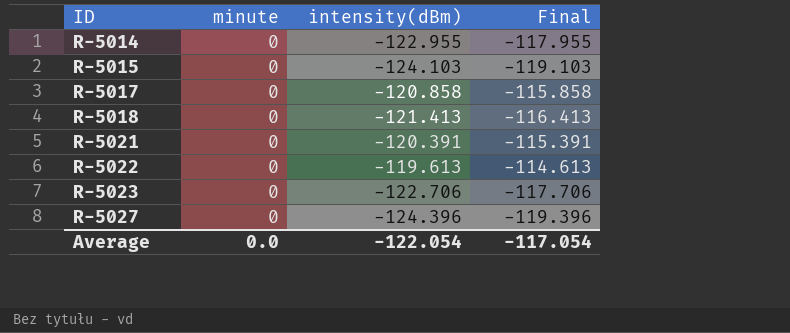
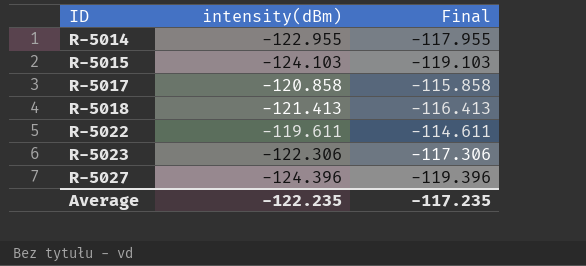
column minute | position: 2 -> none
row R-5021: 0 | -120.391 | -115.391 -> none
R-5022 | intensity(dBm): -119.613 -> -119.611
R-5022 | Final: -114.613 -> -114.611
R-5023 | intensity(dBm): -122.706 -> -122.306
R-5023 | Final: -117.706 -> -117.306
Average | intensity(dBm): -122.054 -> -122.235
Average | Final: -117.054 -> -117.235

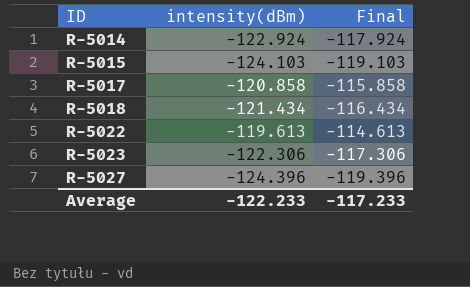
R-5014 | intensity(dBm): -122.955 -> -122.924
R-5014 | Final: -117.955 -> -117.924
R-5018 | intensity(dBm): -121.413 -> -121.434
R-5018 | Final: -116.413 -> -116.434
R-5022 | intensity(dBm): -119.611 -> -119.613
R-5022 | Final: -114.611 -> -114.613
Average | intensity(dBm): -122.235 -> -122.233
Average | Final: -117.235 -> -117.233

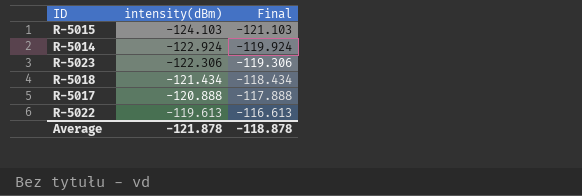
row order: ID ascending -> intensity(dBm) ascending
column Final | formula: [intensity(dBm)] + 5 -> [intensity(dBm)] + 3
row R-5027: -124.396 | -119.396 -> none
R-5017 | intensity(dBm): -120.858 -> -120.888
Average | intensity(dBm): -122.233 -> -121.878
Average | Final: -117.233 -> -118.878

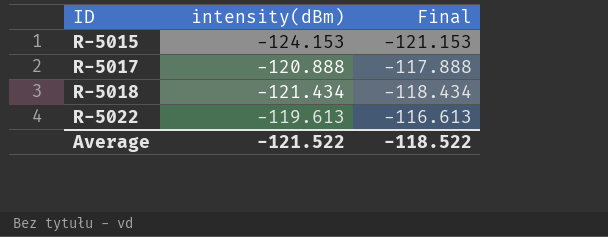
row order: intensity(dBm) ascending -> ID ascending
row R-5014: -122.924 | -119.924 -> none
row R-5023: -122.306 | -119.306 -> none
R-5015 | intensity(dBm): -124.103 -> -124.153
R-5015 | Final: -121.103 -> -121.153
Average | intensity(dBm): -121.878 -> -121.522
Average | Final: -118.878 -> -118.522

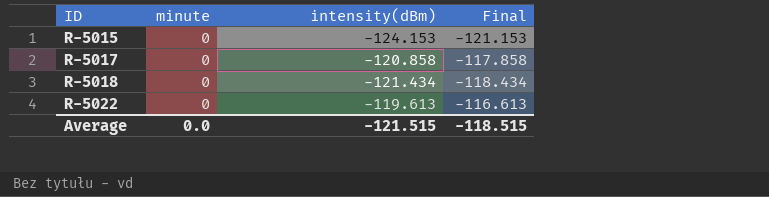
column minute | position: none -> 2
R-5017 | intensity(dBm): -120.888 -> -120.858
R-5017 | Final: -117.888 -> -117.858
Average | intensity(dBm): -121.522 -> -121.515
Average | Final: -118.522 -> -118.515

